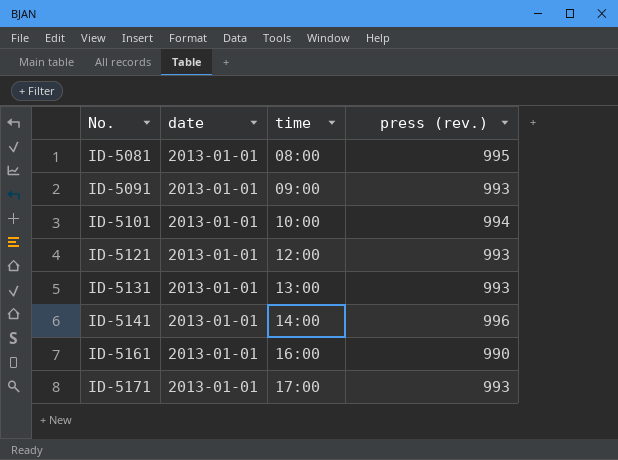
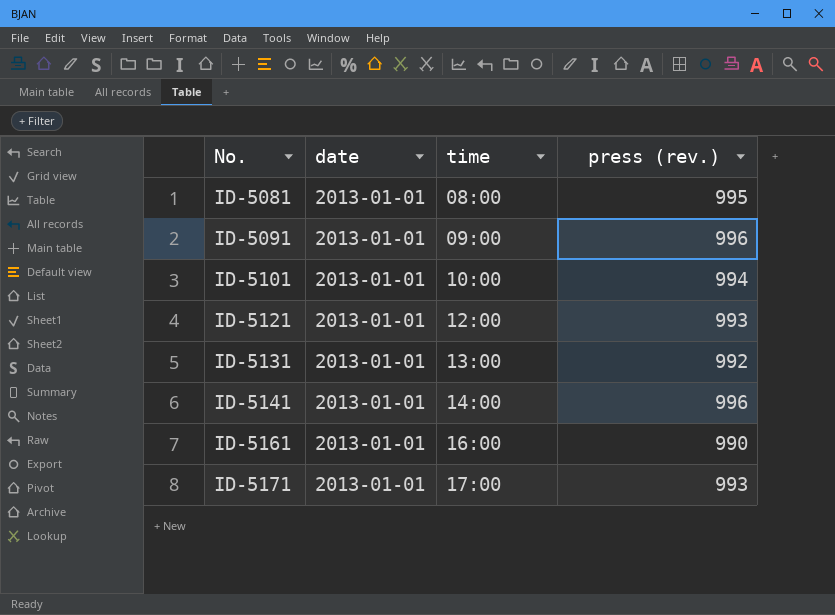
ID-5091 | press (rev.): 993 -> 996
ID-5131 | press (rev.): 993 -> 992

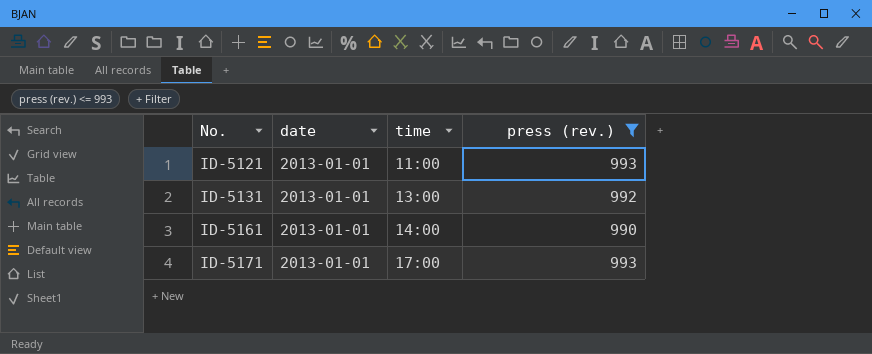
filter: none -> press (rev.) <= 993
ID-5121 | time: 12:00 -> 11:00
ID-5161 | time: 16:00 -> 14:00

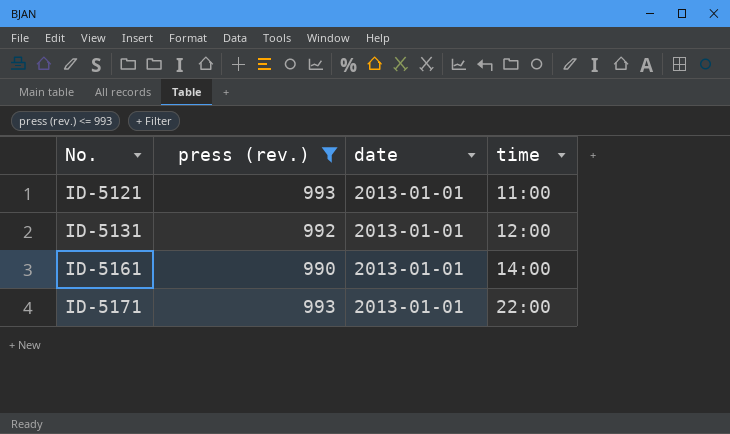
column press (rev.) | position: 4 -> 2
ID-5131 | time: 13:00 -> 12:00
ID-5171 | time: 17:00 -> 22:00

